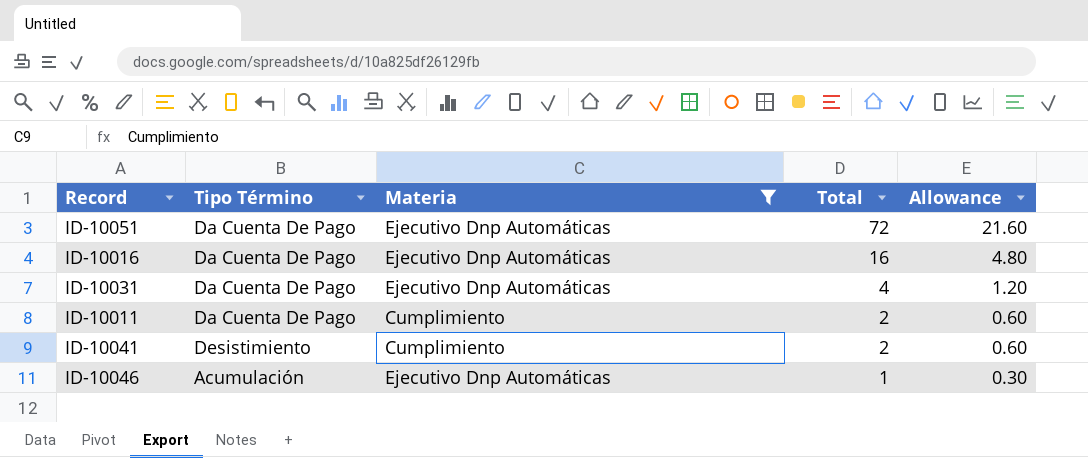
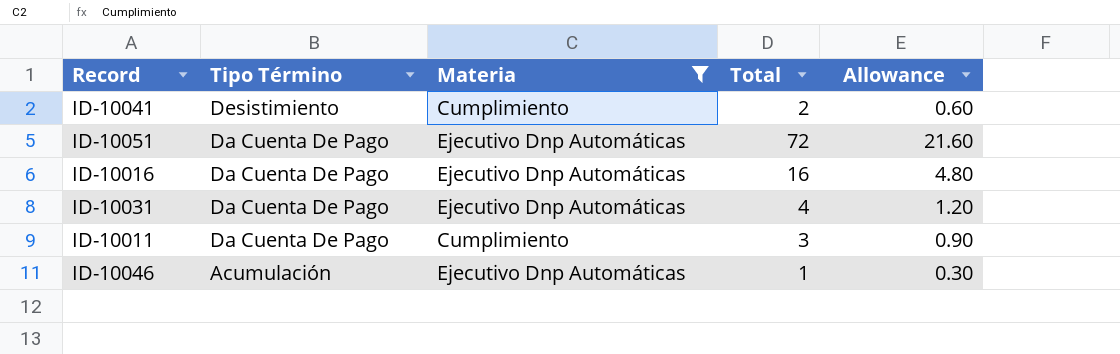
row order: Total descending -> Tipo Término descending
ID-10011 | Total: 2 -> 3
ID-10011 | Allowance: 0.60 -> 0.90

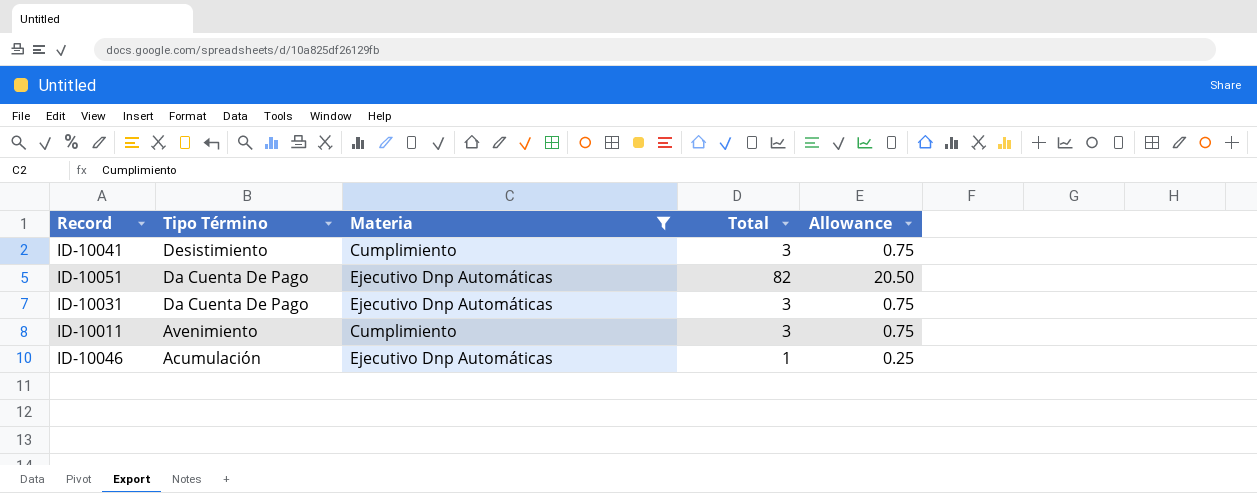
column Allowance | formula: [Total] * 0.3 -> [Total] * 0.25
row ID-10016: Da Cuenta De Pago | Ejecutivo Dnp Automáticas | 16 | 4.80 -> none
ID-10041 | Total: 2 -> 3
ID-10051 | Total: 72 -> 82
ID-10031 | Total: 4 -> 3
ID-10011 | Tipo Término: Da Cuenta De Pago -> Avenimiento

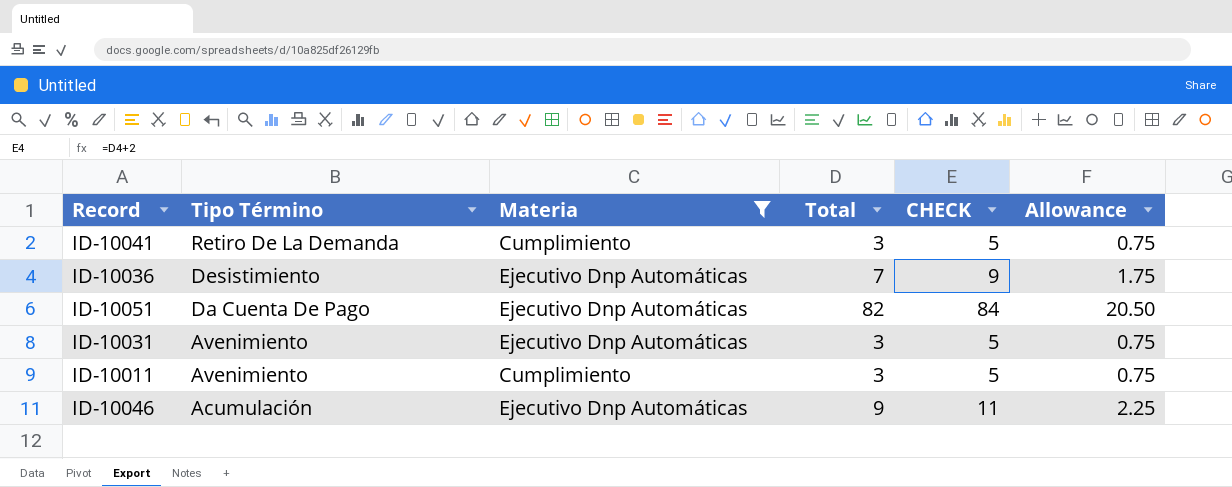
column CHECK | formula: none -> [Total] + 2
ID-10041 | Tipo Término: Desistimiento -> Retiro De La Demanda
row ID-10036: none -> Desistimiento | Ejecutivo Dnp Automáticas | 7 | 9 | 1.75
ID-10031 | Tipo Término: Da Cuenta De Pago -> Avenimiento
ID-10046 | Total: 1 -> 9
ID-10046 | Allowance: 0.25 -> 2.25

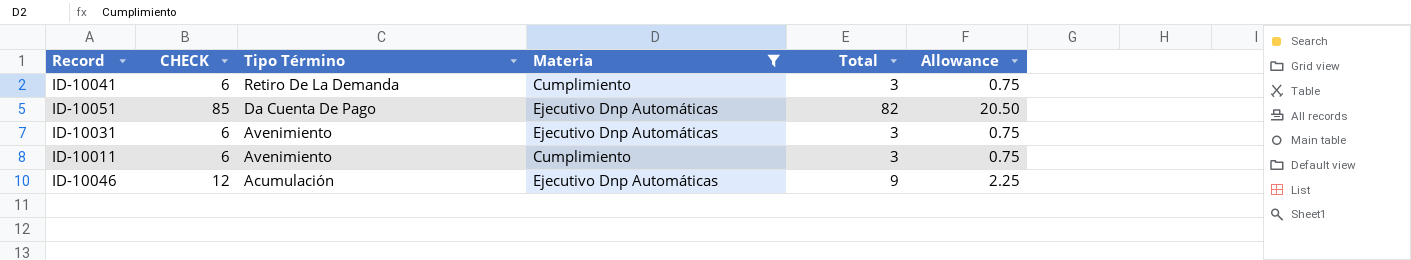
column CHECK | formula: [Total] + 2 -> [Total] + 3
column CHECK | position: 5 -> 2
row ID-10036: Desistimiento | Ejecutivo Dnp Automáticas | 7 | 9 | 1.75 -> none

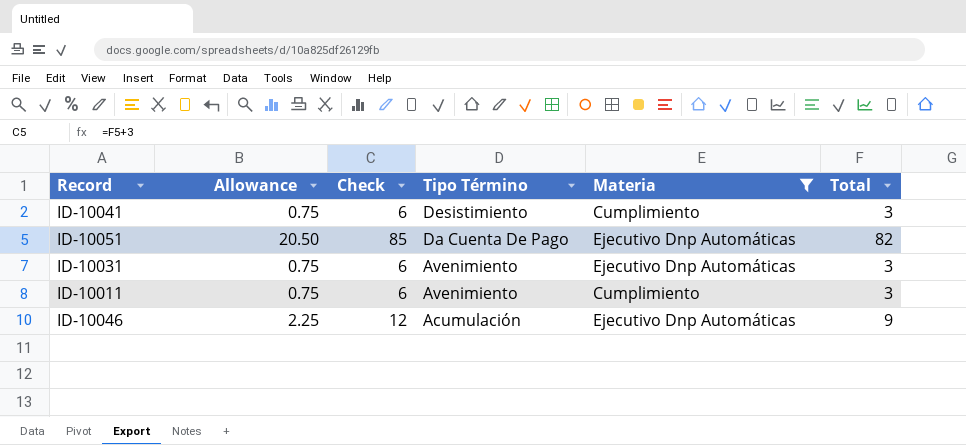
column Allowance | position: 6 -> 2
column name: CHECK -> Check
ID-10041 | Tipo Término: Retiro De La Demanda -> Desistimiento

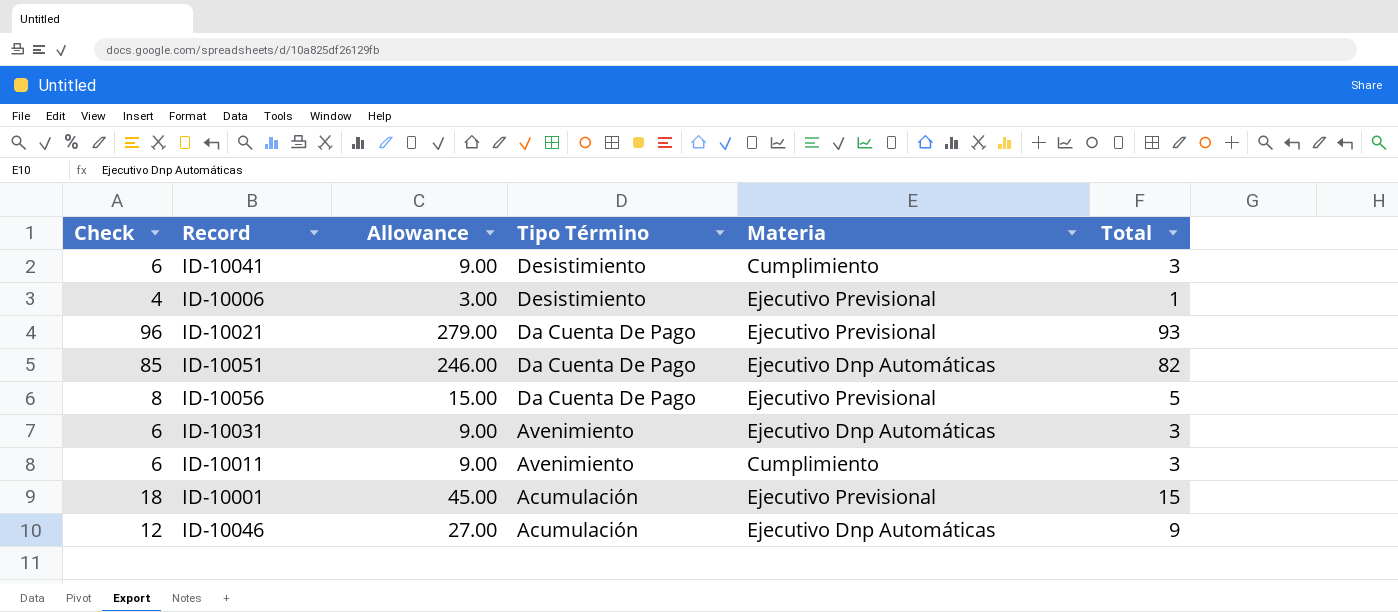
filter: Materia != Ejecutivo Previsional -> none
column Check | position: 3 -> 1
column Allowance | formula: [Total] * 0.25 -> [Total] * 3

